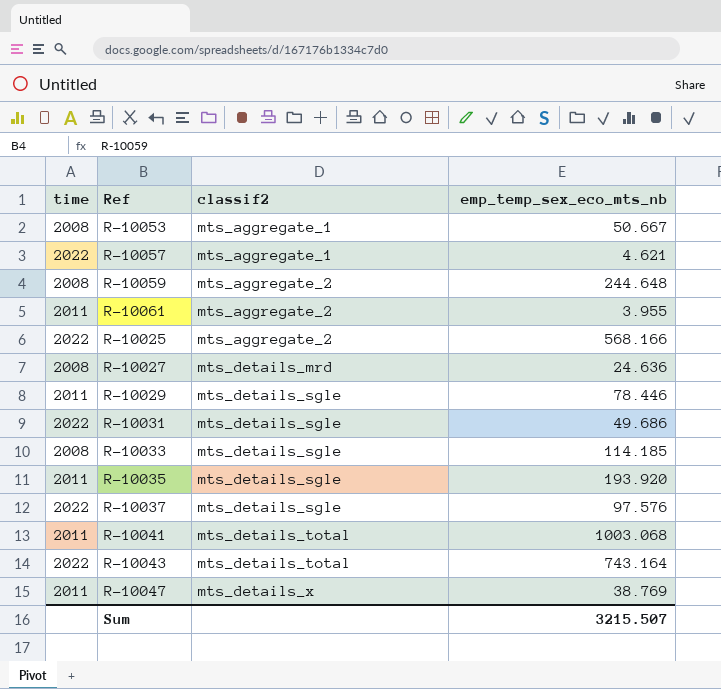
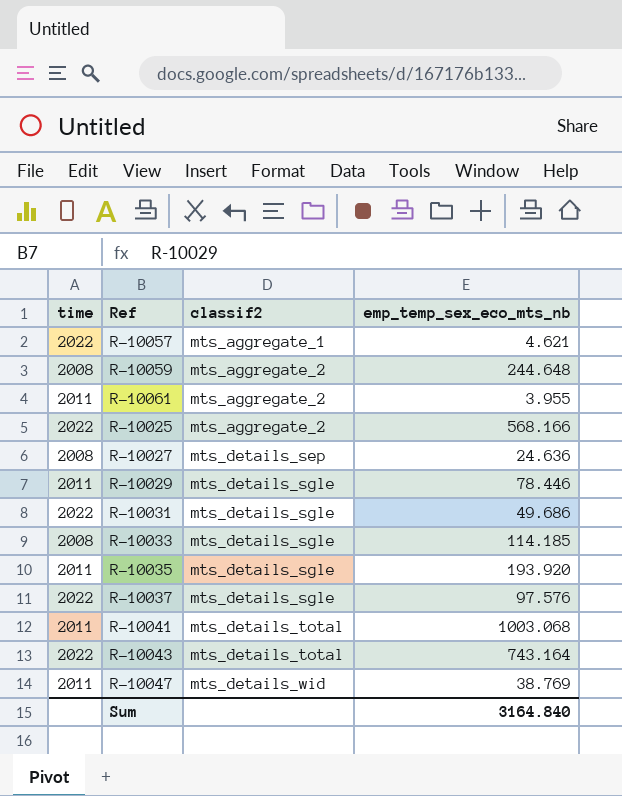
row R-10053: 2008 | mts_aggregate_1 | 50.667 -> none
R-10027 | classif2: mts_details_mrd -> mts_details_sep
R-10047 | classif2: mts_details_x -> mts_details_wid
Sum | emp_temp_sex_eco_mts_nb: 3215.507 -> 3164.840

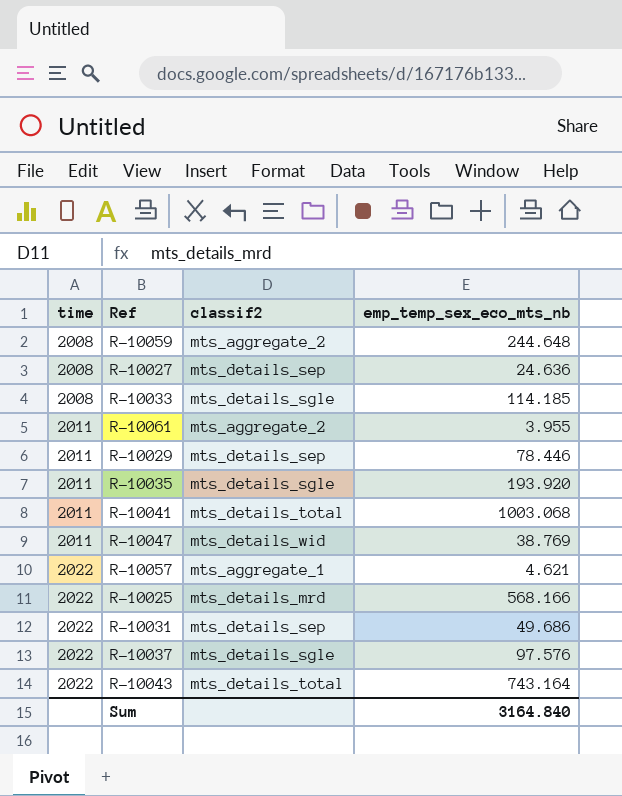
row order: classif2 ascending -> time ascending
R-10029 | classif2: mts_details_sgle -> mts_details_sep
R-10025 | classif2: mts_aggregate_2 -> mts_details_mrd
R-10031 | classif2: mts_details_sgle -> mts_details_sep

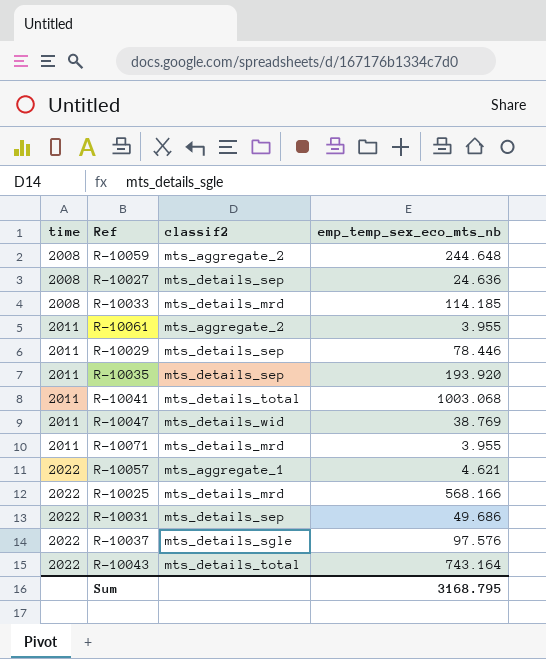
R-10033 | classif2: mts_details_sgle -> mts_details_mrd
R-10035 | classif2: mts_details_sgle -> mts_details_sep
row R-10071: none -> 2011 | mts_details_mrd | 3.955
Sum | emp_temp_sex_eco_mts_nb: 3164.840 -> 3168.795

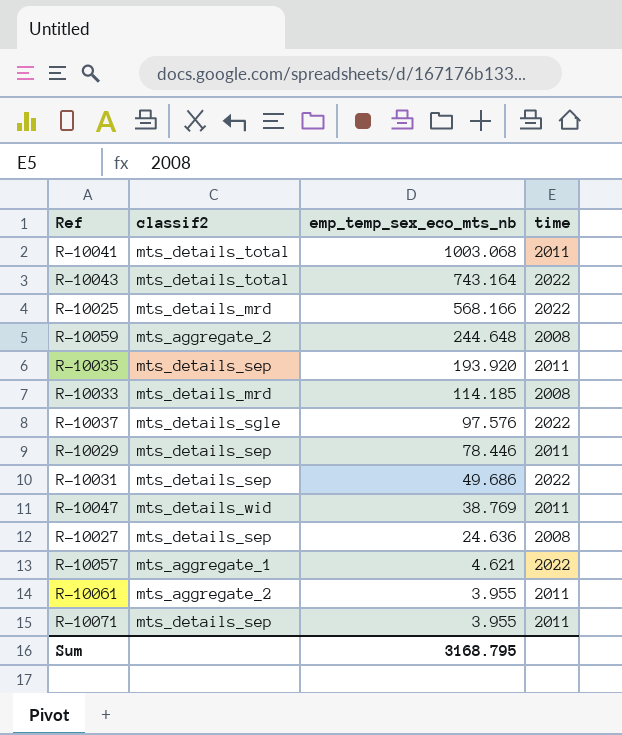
row order: time ascending -> emp_temp_sex_eco_mts_nb descending
column time | position: 1 -> 4
R-10071 | classif2: mts_details_mrd -> mts_details_sep

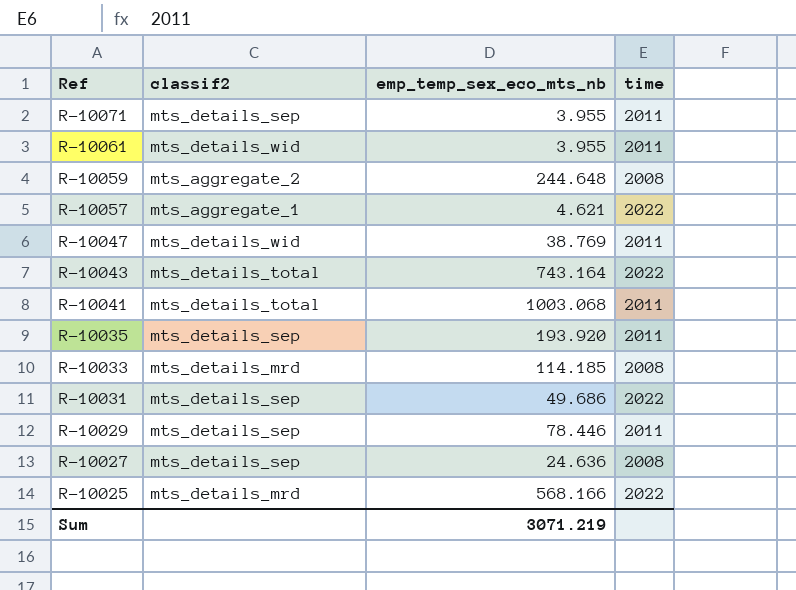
row order: emp_temp_sex_eco_mts_nb descending -> Ref descending
row R-10037: mts_details_sgle | 97.576 | 2022 -> none
R-10061 | classif2: mts_aggregate_2 -> mts_details_wid
Sum | emp_temp_sex_eco_mts_nb: 3168.795 -> 3071.219

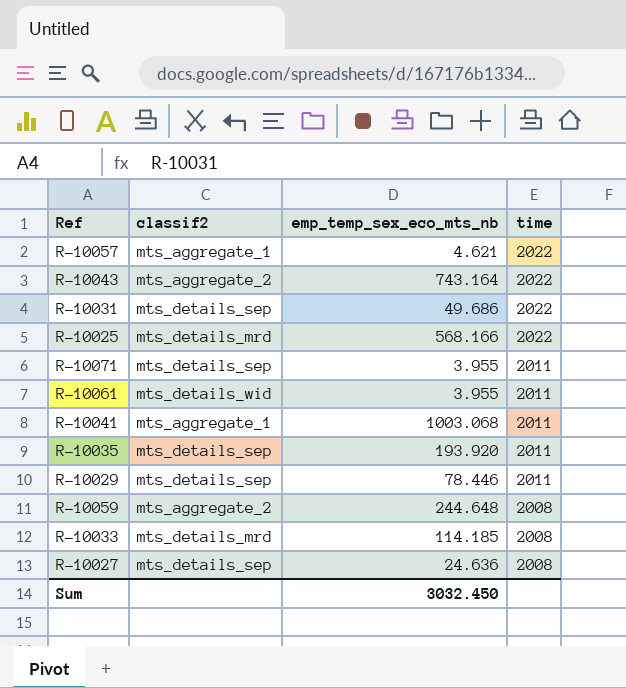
row order: Ref descending -> time descending
row R-10047: mts_details_wid | 38.769 | 2011 -> none
R-10043 | classif2: mts_details_total -> mts_aggregate_2
R-10041 | classif2: mts_details_total -> mts_aggregate_1
Sum | emp_temp_sex_eco_mts_nb: 3071.219 -> 3032.450

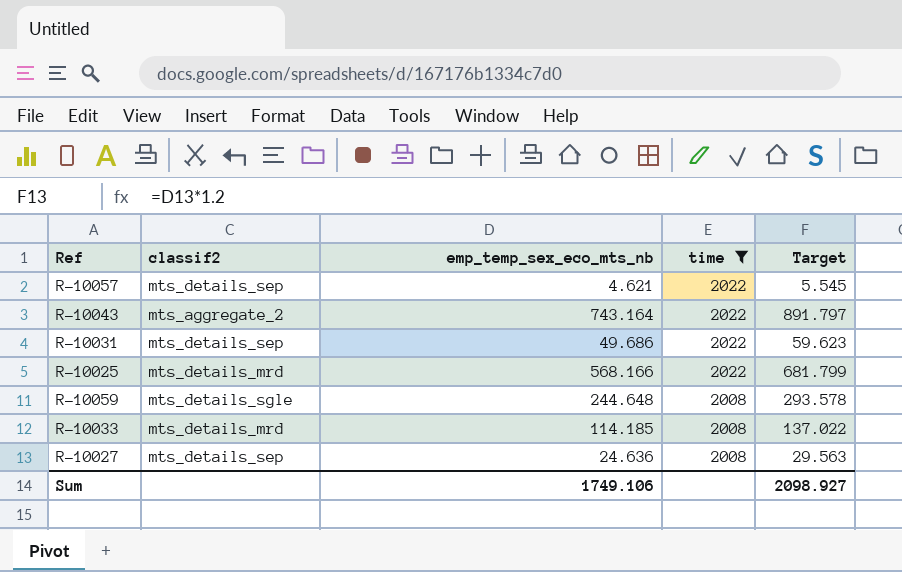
filter: none -> time != 2011
column Target | formula: none -> [emp_temp_sex_eco_mts_nb] * 1.2
R-10057 | classif2: mts_aggregate_1 -> mts_details_sep
R-10059 | classif2: mts_aggregate_2 -> mts_details_sgle
Sum | emp_temp_sex_eco_mts_nb: 3032.450 -> 1749.106

